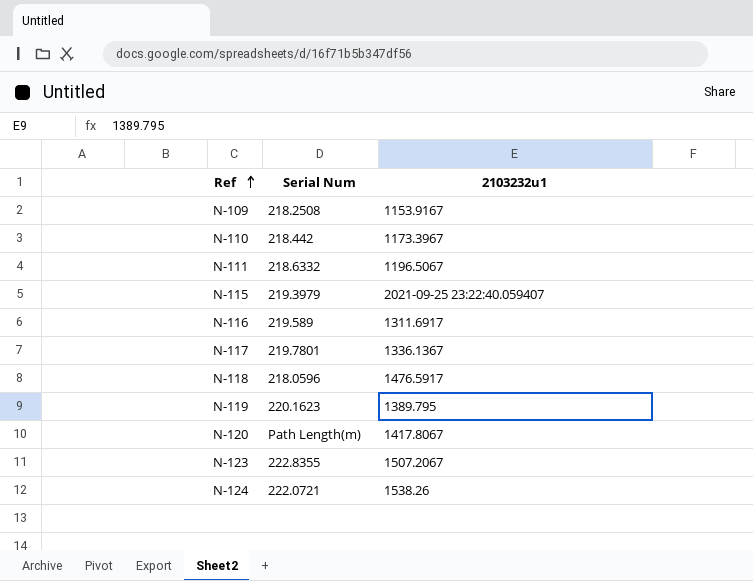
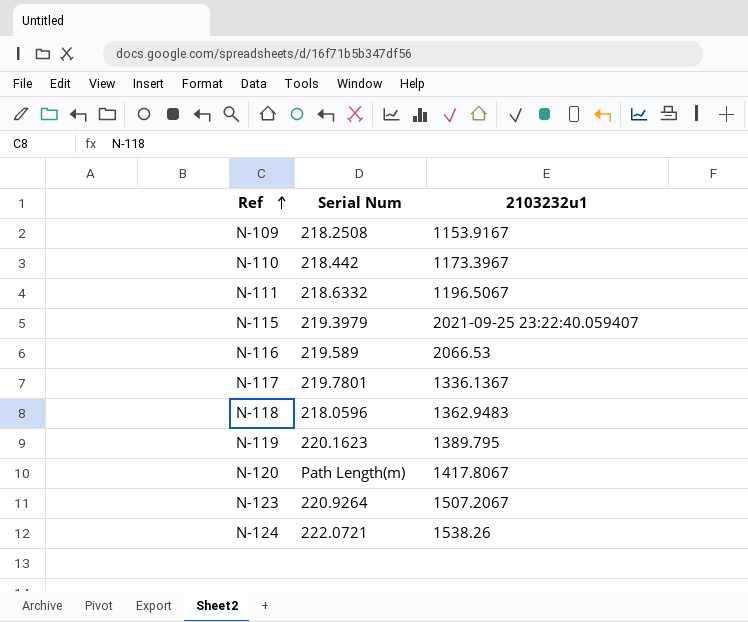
N-116 | 2103232u1: 1311.6917 -> 2066.53
N-118 | 2103232u1: 1476.5917 -> 1362.9483
N-123 | Serial Num: 222.8355 -> 220.9264

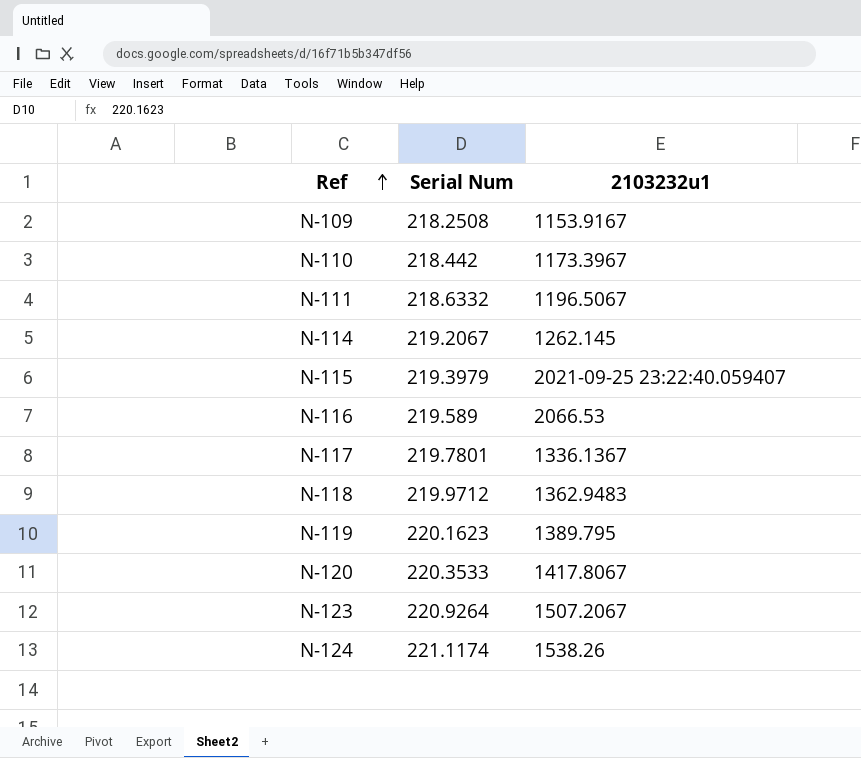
row N-114: none -> 219.2067 | 1262.145
N-118 | Serial Num: 218.0596 -> 219.9712
N-120 | Serial Num: Path Length(m) -> 220.3533
N-124 | Serial Num: 222.0721 -> 221.1174

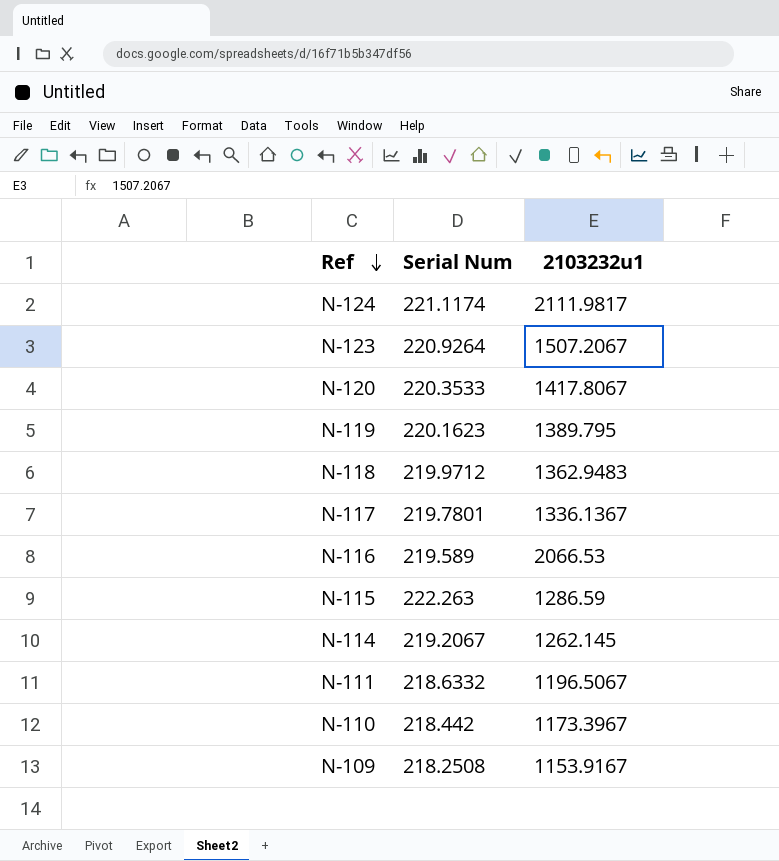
row order: Ref ascending -> Ref descending
N-124 | 2103232u1: 1538.26 -> 2111.9817
N-115 | Serial Num: 219.3979 -> 222.263
N-115 | 2103232u1: 2021-09-25 23:22:40.059407 -> 1286.59

